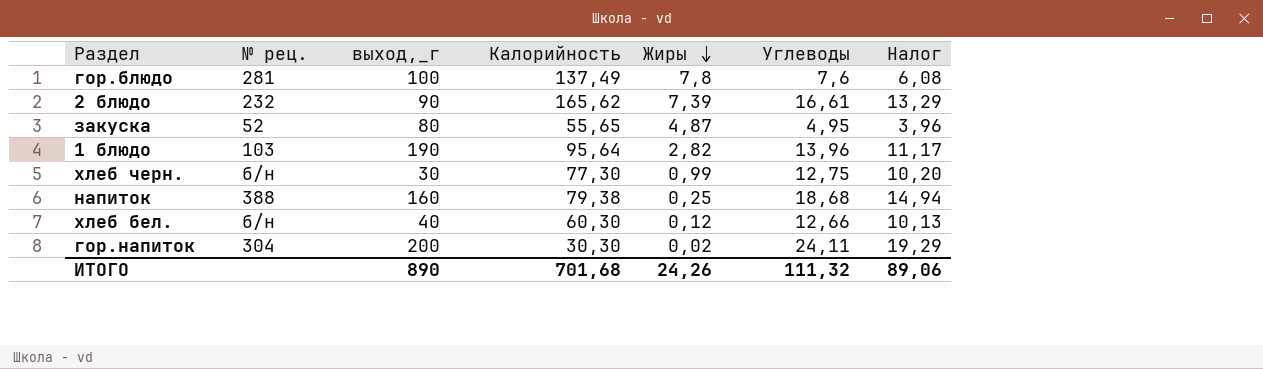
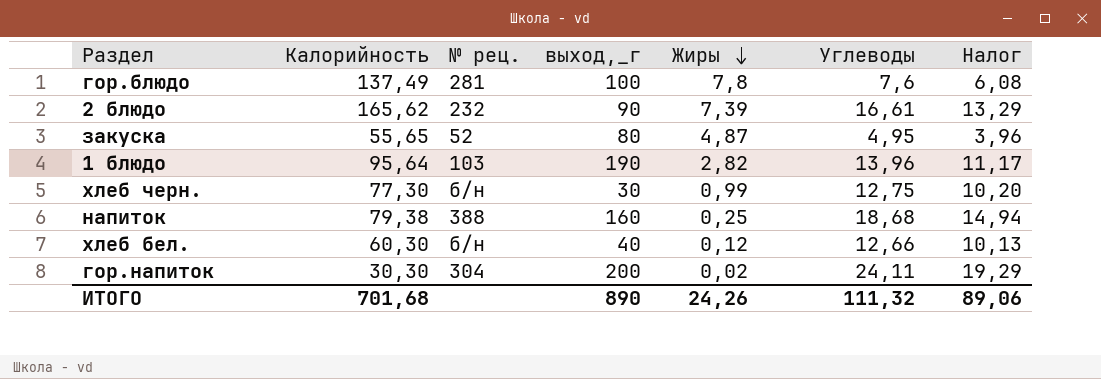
column Калорийность | position: 4 -> 2

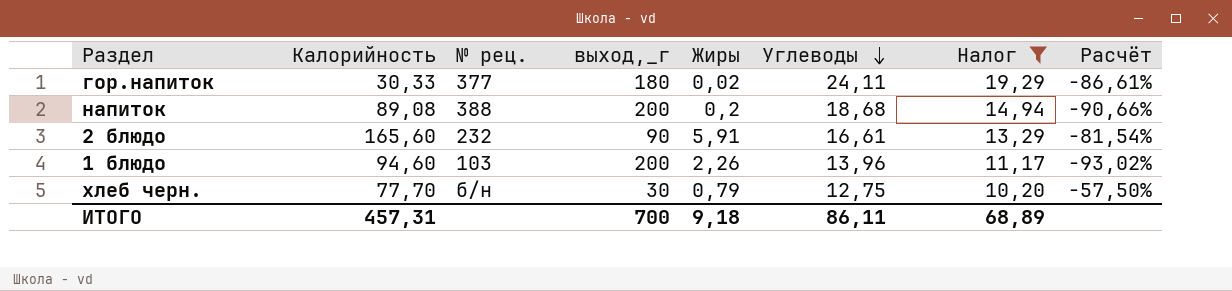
filter: none -> Налог >= 10,20
row order: Жиры descending -> Углеводы descending
column Расчёт | formula: none -> ([Углеводы] - [выход,_г]) / [выход,_г]
гор.напиток | Калорийность: 30,30 -> 30,33
гор.напиток | № рец.: 304 -> 377
гор.напиток | выход,_г: 200 -> 180
напиток | Калорийность: 79,38 -> 89,08
напиток | выход,_г: 160 -> 200
напиток | Жиры: 0,25 -> 0,2
2 блюдо | Калорийность: 165,62 -> 165,60
2 блюдо | Жиры: 7,39 -> 5,91
1 блюдо | Калорийность: 95,64 -> 94,60
1 блюдо | выход,_г: 190 -> 200
1 блюдо | Жиры: 2,82 -> 2,26
хлеб черн. | Калорийность: 77,30 -> 77,70
хлеб черн. | Жиры: 0,99 -> 0,79
ИТОГО | Калорийность: 701,68 -> 457,31
ИТОГО | выход,_г: 890 -> 700
ИТОГО | Жиры: 24,26 -> 9,18
ИТОГО | Углеводы: 111,32 -> 86,11
ИТОГО | Налог: 89,06 -> 68,89

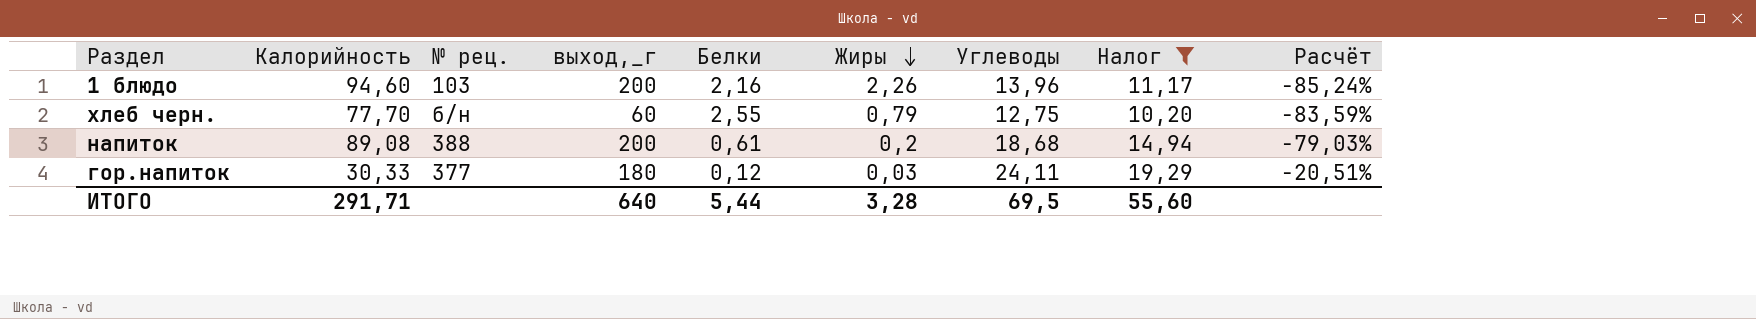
row order: Углеводы descending -> Жиры descending
column Белки | position: none -> 5
column Расчёт | formula: ([Углеводы] - [выход,_г]) / [выход,_г] -> ([Углеводы] - [Калорийность]) / [Калорийность]
row 2 блюдо: 165,60 | 232 | 90 | 5,91 | 16,61 | 13,29 | -81,54% -> none
хлеб черн. | выход,_г: 30 -> 60
гор.напиток | Жиры: 0,02 -> 0,03
ИТОГО | Калорийность: 457,31 -> 291,71
ИТОГО | выход,_г: 700 -> 640
ИТОГО | Жиры: 9,18 -> 3,28
ИТОГО | Углеводы: 86,11 -> 69,5
ИТОГО | Налог: 68,89 -> 55,60

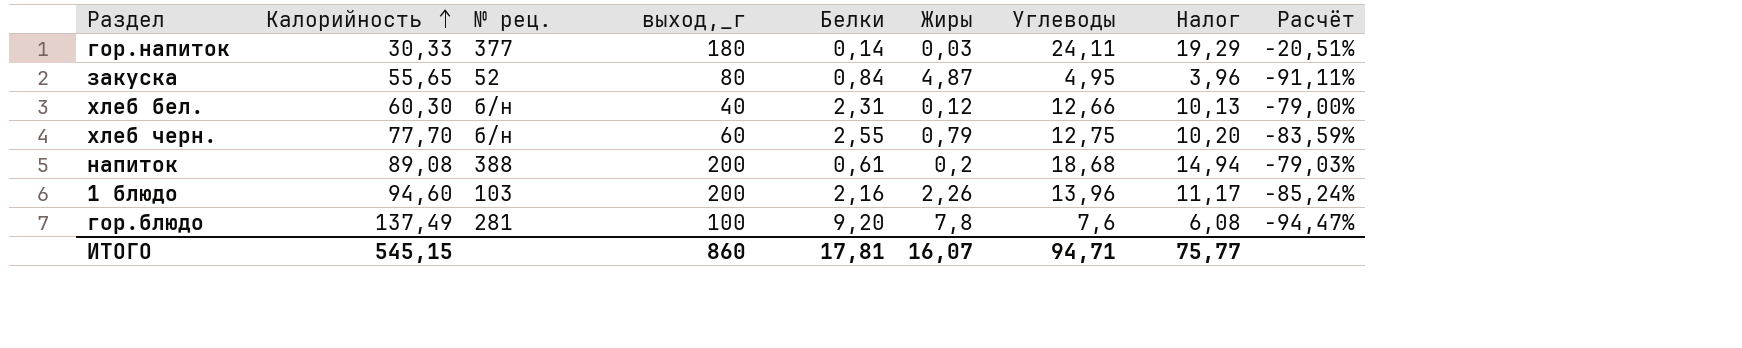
filter: Налог >= 10,20 -> none
row order: Жиры descending -> Калорийность ascending
гор.напиток | Белки: 0,12 -> 0,14
ИТОГО | Калорийность: 291,71 -> 545,15
ИТОГО | выход,_г: 640 -> 860
ИТОГО | Белки: 5,44 -> 17,81
ИТОГО | Жиры: 3,28 -> 16,07
ИТОГО | Углеводы: 69,5 -> 94,71
ИТОГО | Налог: 55,60 -> 75,77

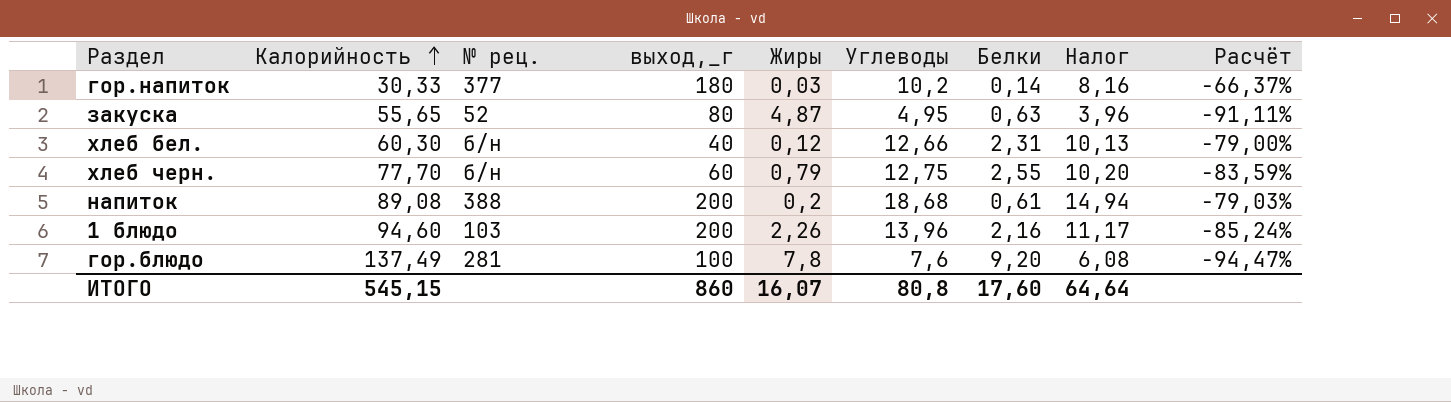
column Белки | position: 5 -> 7
гор.напиток | Углеводы: 24,11 -> 10,2
гор.напиток | Налог: 19,29 -> 8,16
гор.напиток | Расчёт: -20,51% -> -66,37%
закуска | Белки: 0,84 -> 0,63
ИТОГО | Углеводы: 94,71 -> 80,8
ИТОГО | Белки: 17,81 -> 17,60
ИТОГО | Налог: 75,77 -> 64,64

